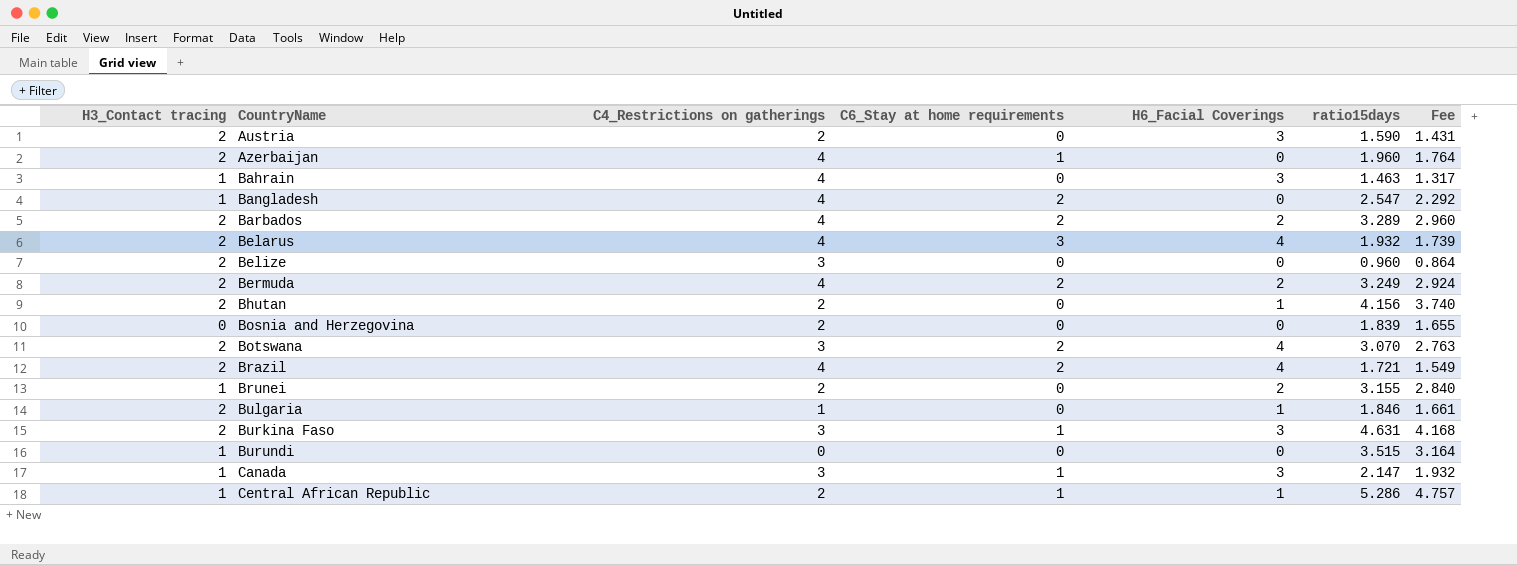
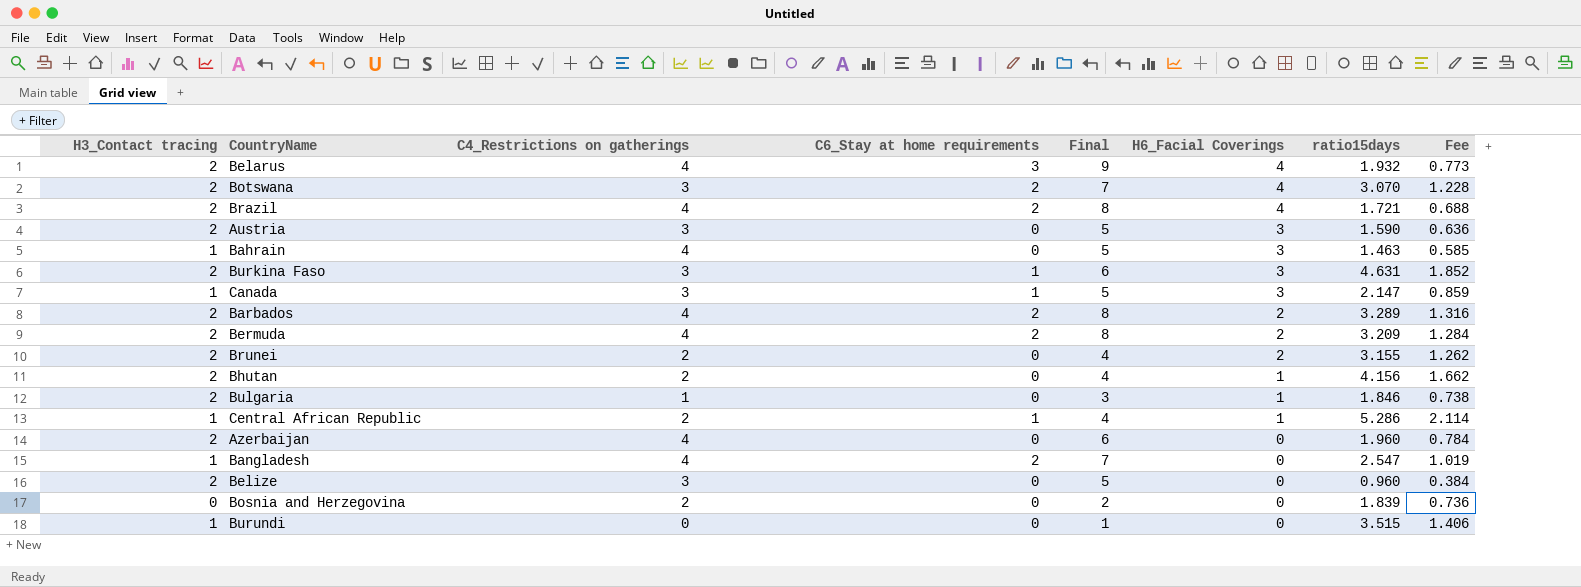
row order: CountryName ascending -> H6_Facial Coverings descending
column Final | formula: none -> [H3_Contact tracing] + [C4_Restrictions on gatherings] + [C6_Stay at home requirements]
column Fee | formula: [ratio15days] * 0.9 -> [ratio15days] * 0.4
Austria | C4_Restrictions on gatherings: 2 -> 3
Bermuda | ratio15days: 3.249 -> 3.209
Brunei | H3_Contact tracing: 1 -> 2
Azerbaijan | C6_Stay at home requirements: 1 -> 0

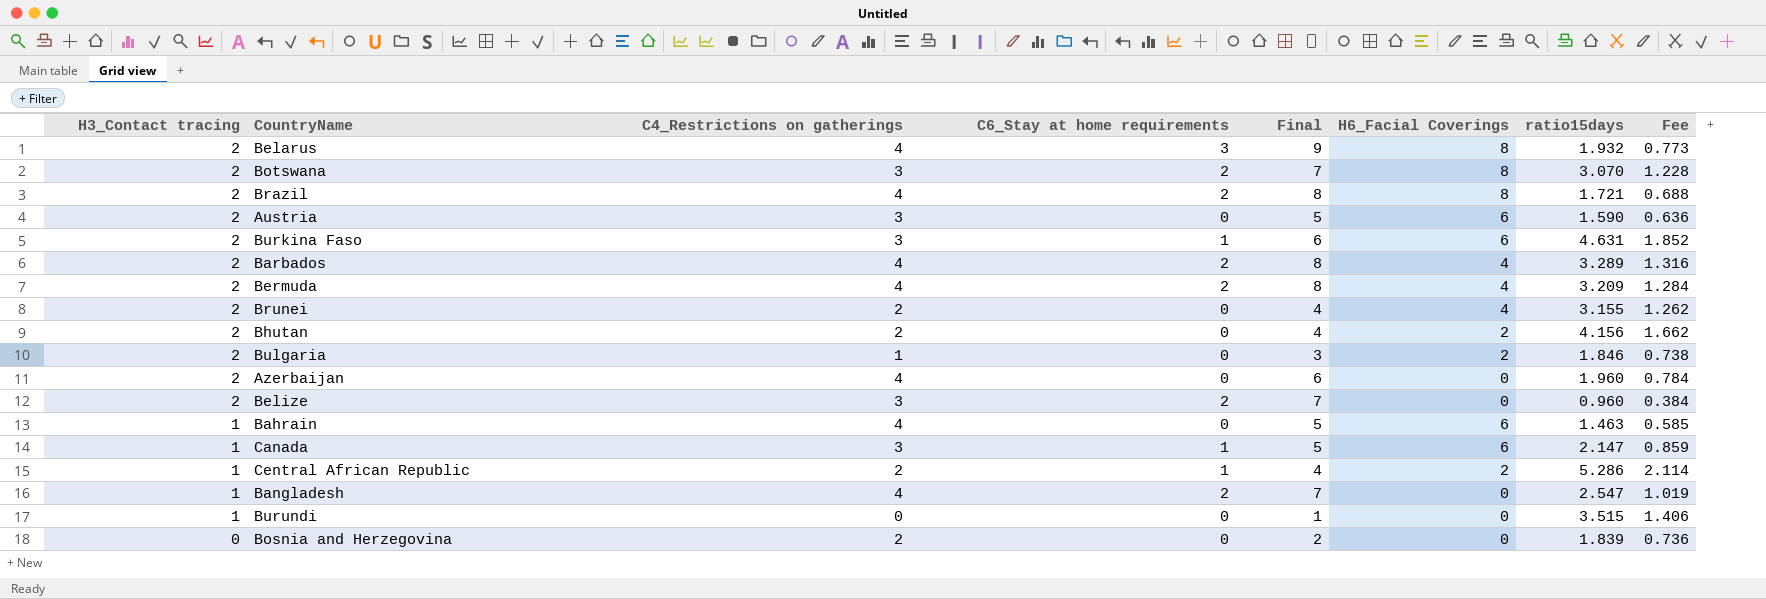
row order: H6_Facial Coverings descending -> H3_Contact tracing descending
Belarus | H6_Facial Coverings: 4 -> 8
Botswana | H6_Facial Coverings: 4 -> 8
Brazil | H6_Facial Coverings: 4 -> 8
Austria | H6_Facial Coverings: 3 -> 6
Burkina Faso | H6_Facial Coverings: 3 -> 6
Barbados | H6_Facial Coverings: 2 -> 4
Bermuda | H6_Facial Coverings: 2 -> 4
Brunei | H6_Facial Coverings: 2 -> 4
Bhutan | H6_Facial Coverings: 1 -> 2
Bulgaria | H6_Facial Coverings: 1 -> 2
Belize | C6_Stay at home requirements: 0 -> 2
Belize | Final: 5 -> 7
Bahrain | H6_Facial Coverings: 3 -> 6
Canada | H6_Facial Coverings: 3 -> 6
Central African Republic | H6_Facial Coverings: 1 -> 2

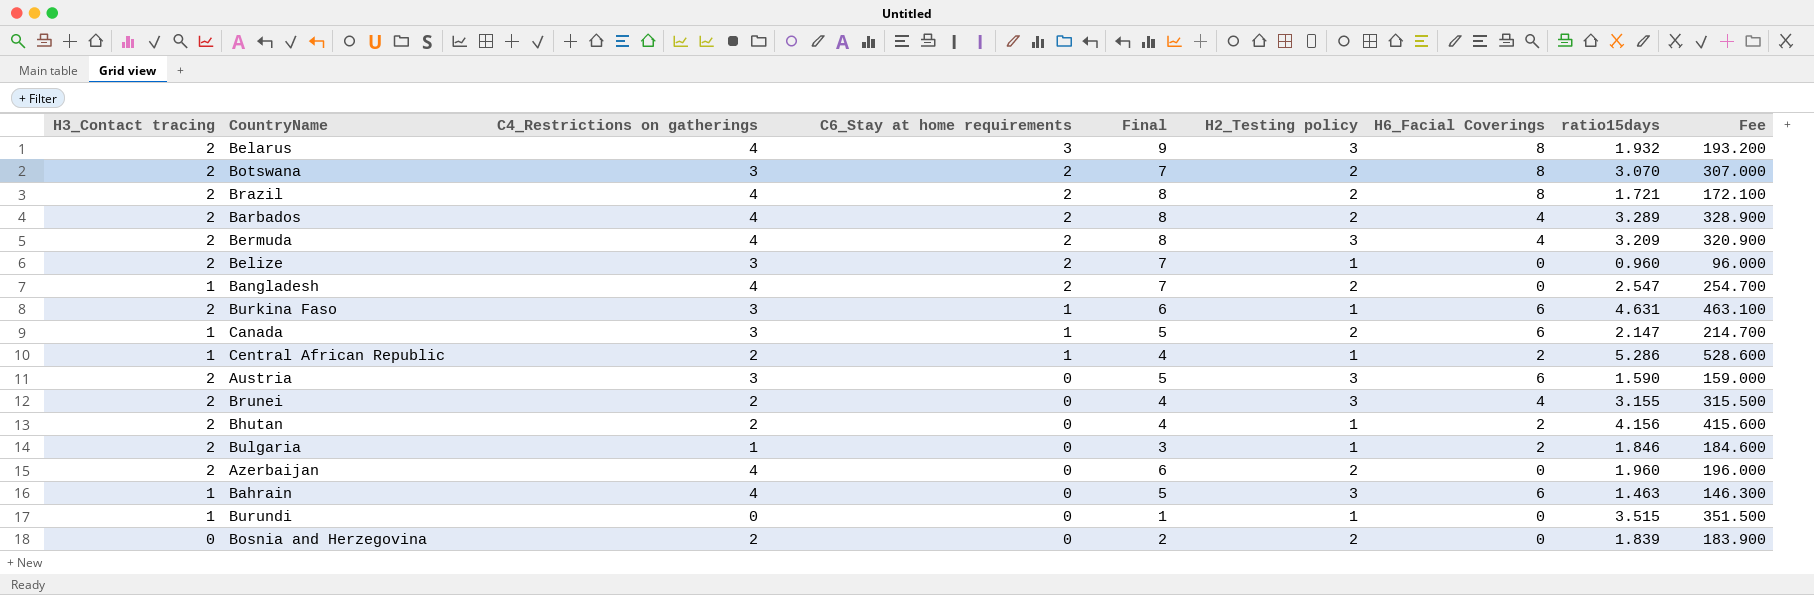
row order: H3_Contact tracing descending -> C6_Stay at home requirements descending
column H2_Testing policy | position: none -> 6
column Fee | formula: [ratio15days] * 0.4 -> [ratio15days] * 100

